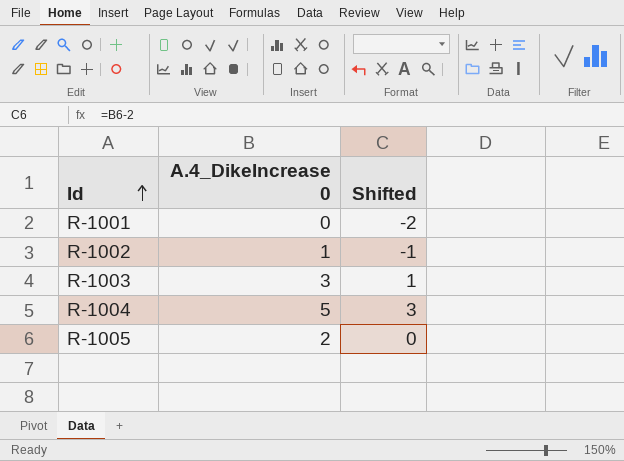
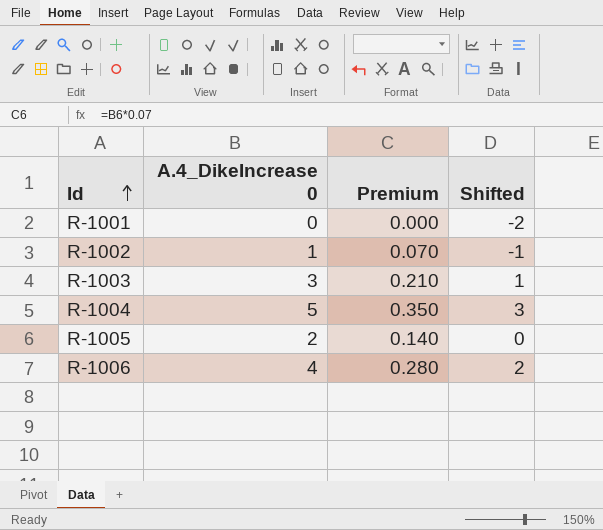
column Premium | formula: none -> [A.4_DikeIncrease 0] * 0.07
row R-1006: none -> 4 | 0.280 | 2

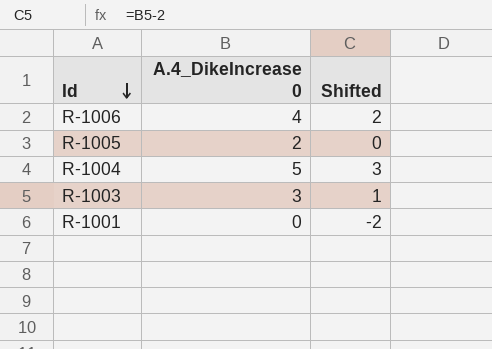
row order: Id ascending -> Id descending
column Premium | formula: [A.4_DikeIncrease 0] * 0.07 -> none
row R-1002: 1 | 0.070 | -1 -> none

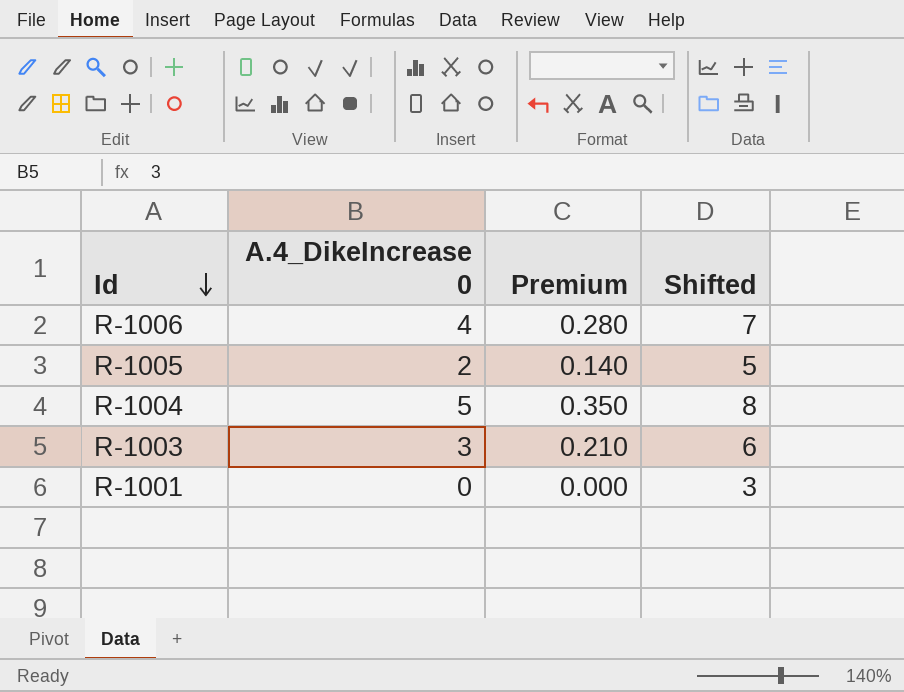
column Premium | formula: none -> [A.4_DikeIncrease 0] * 0.07
column Shifted | formula: [A.4_DikeIncrease 0] - 2 -> [A.4_DikeIncrease 0] + 3

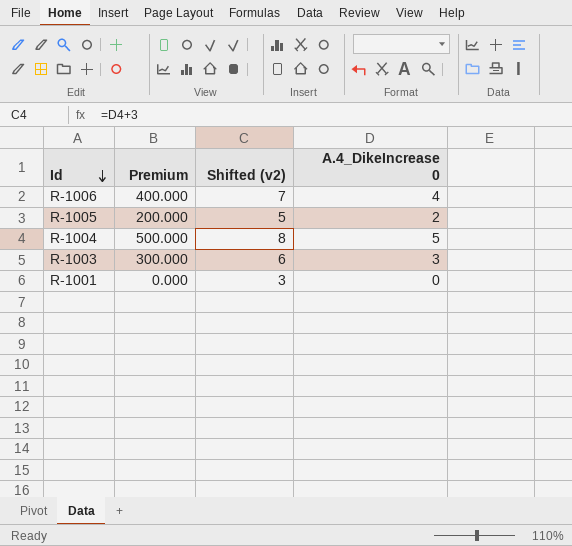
column Premium | formula: [A.4_DikeIncrease 0] * 0.07 -> [A.4_DikeIncrease 0] * 100
column name: Shifted -> Shifted (v2)
column A.4_DikeIncrease 0 | position: 2 -> 4

